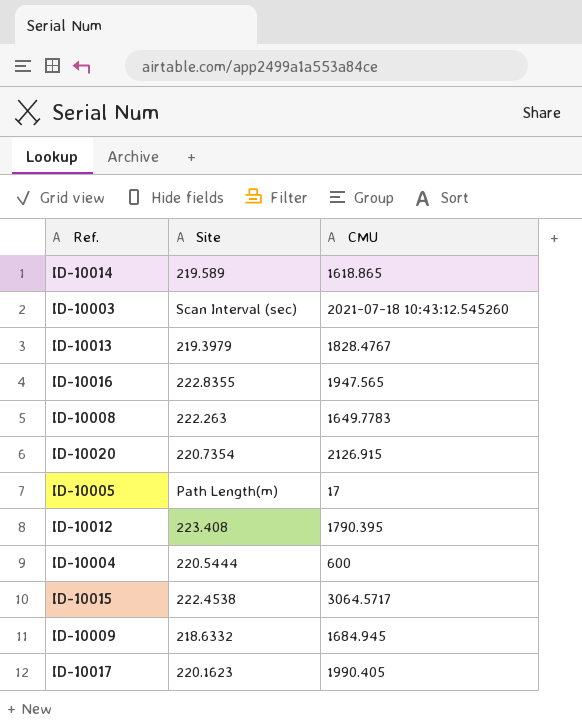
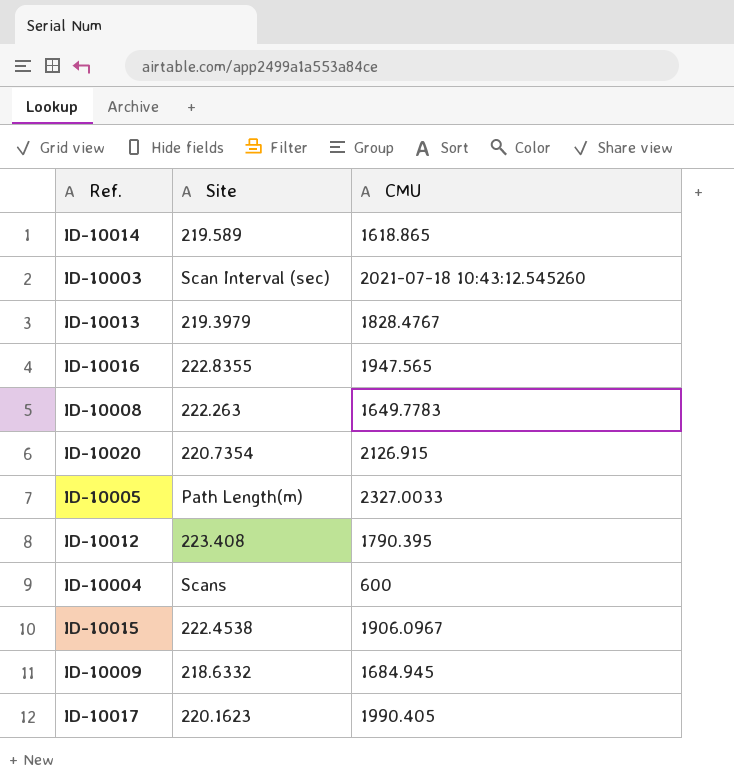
ID-10005 | CMU: 17 -> 2327.0033
ID-10004 | Site: 220.5444 -> Scans
ID-10015 | CMU: 3064.5717 -> 1906.0967

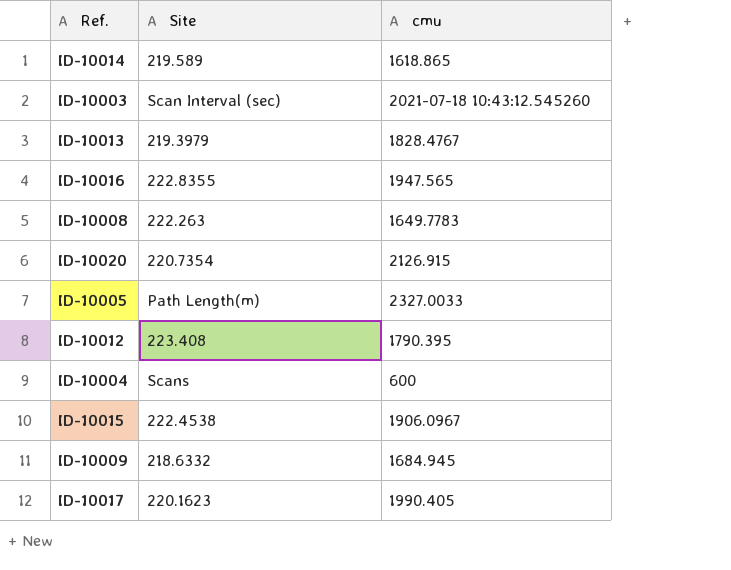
column name: CMU -> cmu

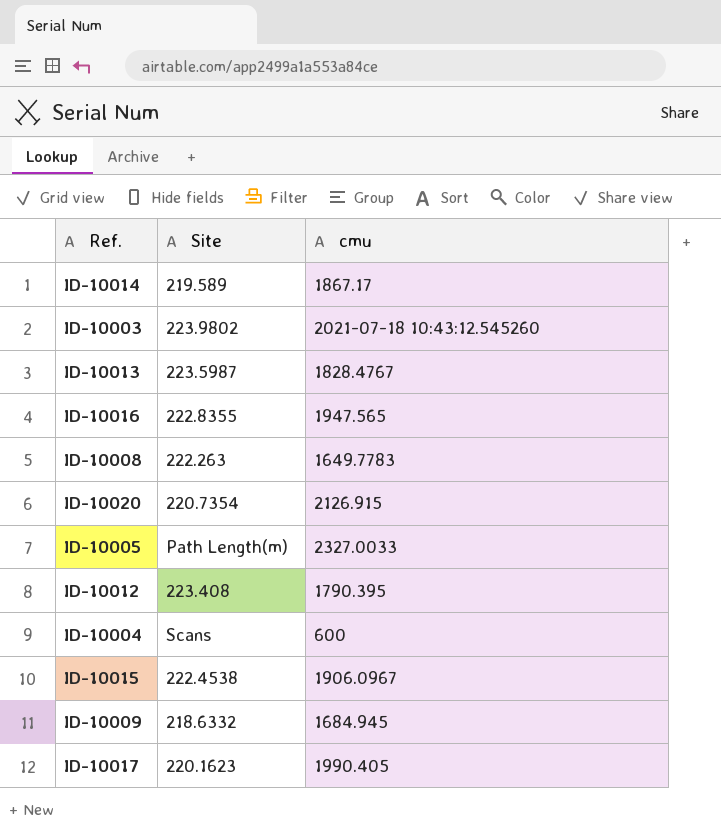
ID-10014 | cmu: 1618.865 -> 1867.17
ID-10003 | Site: Scan Interval (sec) -> 223.9802
ID-10013 | Site: 219.3979 -> 223.5987

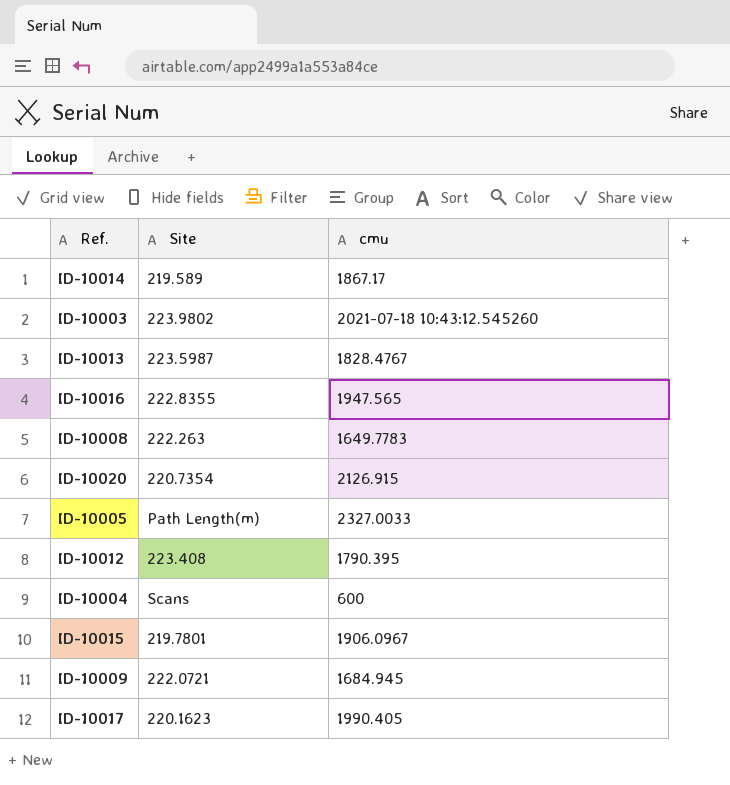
ID-10015 | Site: 222.4538 -> 219.7801
ID-10009 | Site: 218.6332 -> 222.0721

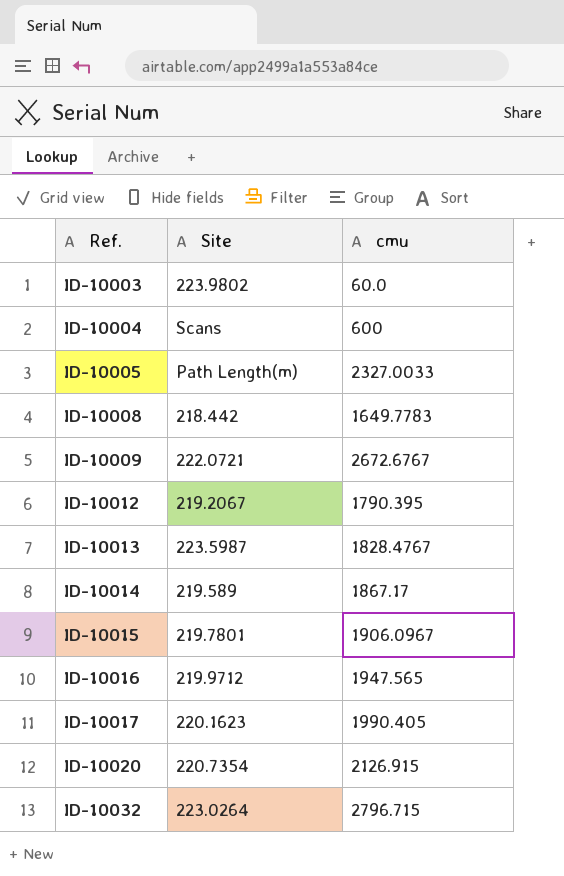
row order: none -> Ref. ascending
ID-10003 | cmu: 2021-07-18 10:43:12.545260 -> 60.0
ID-10008 | Site: 222.263 -> 218.442
ID-10009 | cmu: 1684.945 -> 2672.6767
ID-10012 | Site: 223.408 -> 219.2067
ID-10016 | Site: 222.8355 -> 219.9712
row ID-10032: none -> 223.0264 | 2796.715

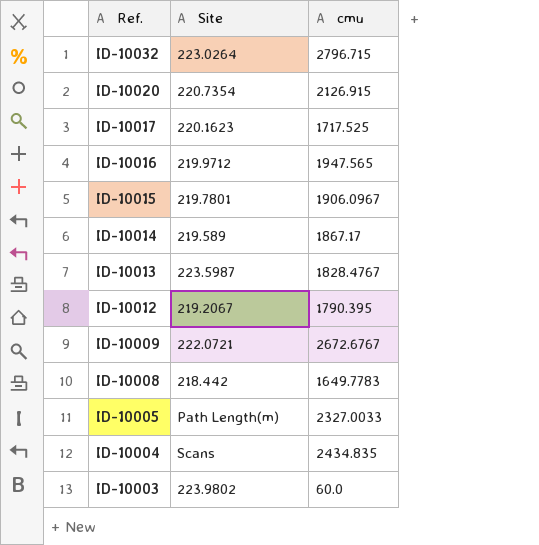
row order: Ref. ascending -> Ref. descending
ID-10017 | cmu: 1990.405 -> 1717.525
ID-10004 | cmu: 600 -> 2434.835

